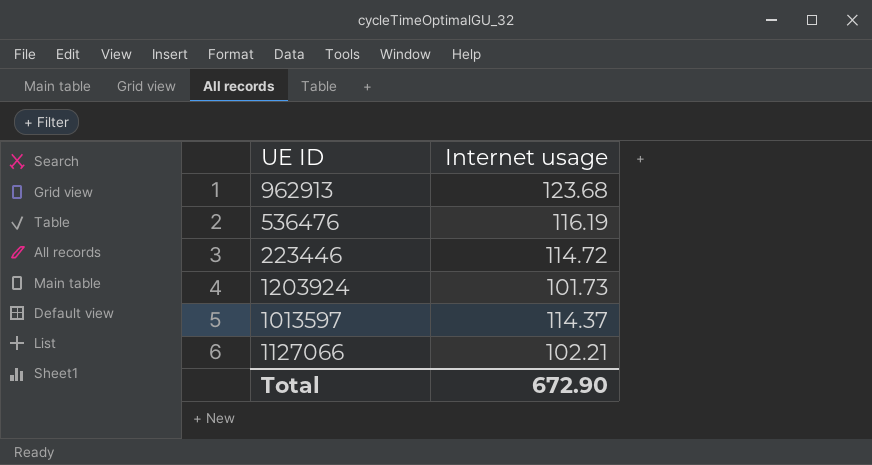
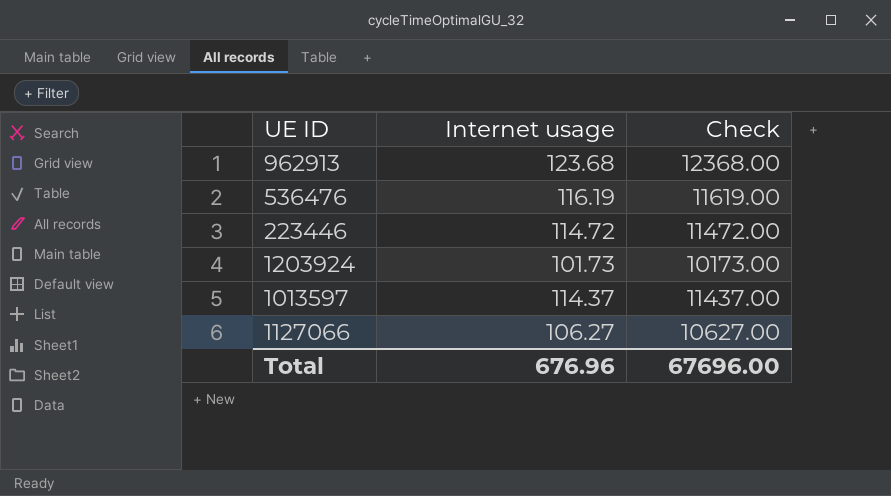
column Check | formula: none -> [Internet usage] * 100
1127066 | Internet usage: 102.21 -> 106.27
Total | Internet usage: 672.90 -> 676.96

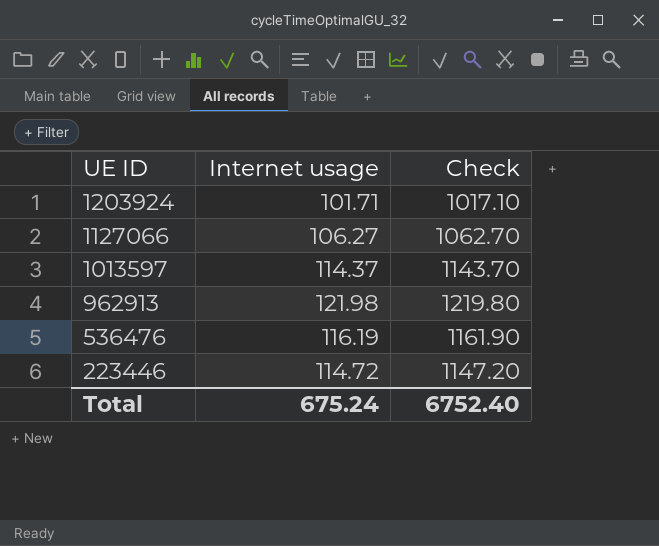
row order: none -> UE ID descending
column Check | formula: [Internet usage] * 100 -> [Internet usage] * 10
1203924 | Internet usage: 101.73 -> 101.71
962913 | Internet usage: 123.68 -> 121.98
Total | Internet usage: 676.96 -> 675.24
Total | Check: 67696.00 -> 6752.40

